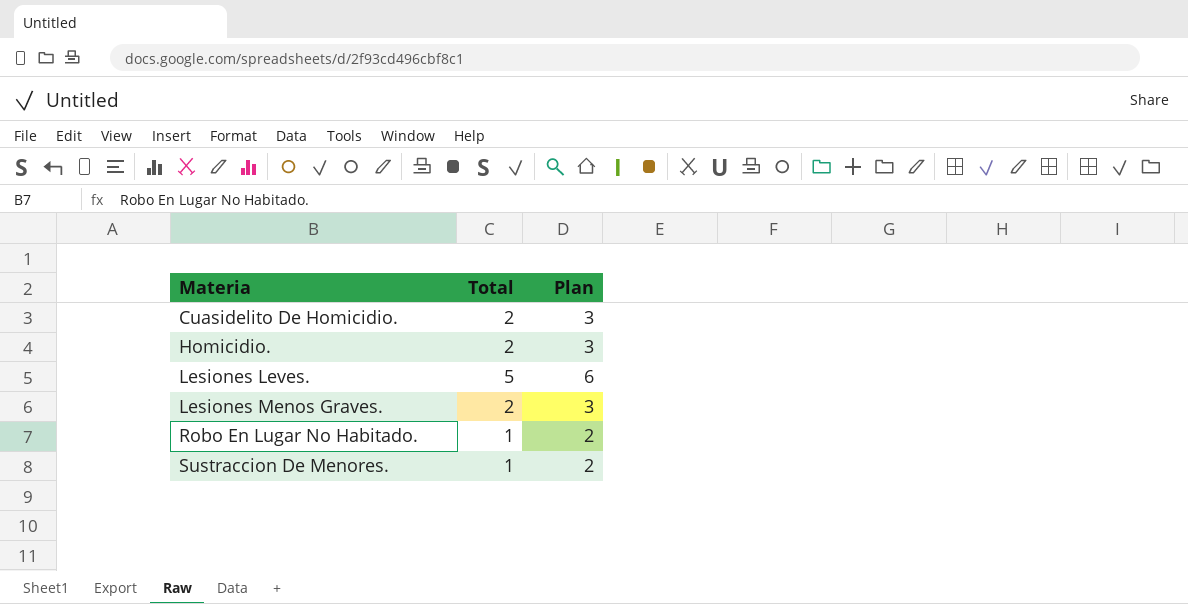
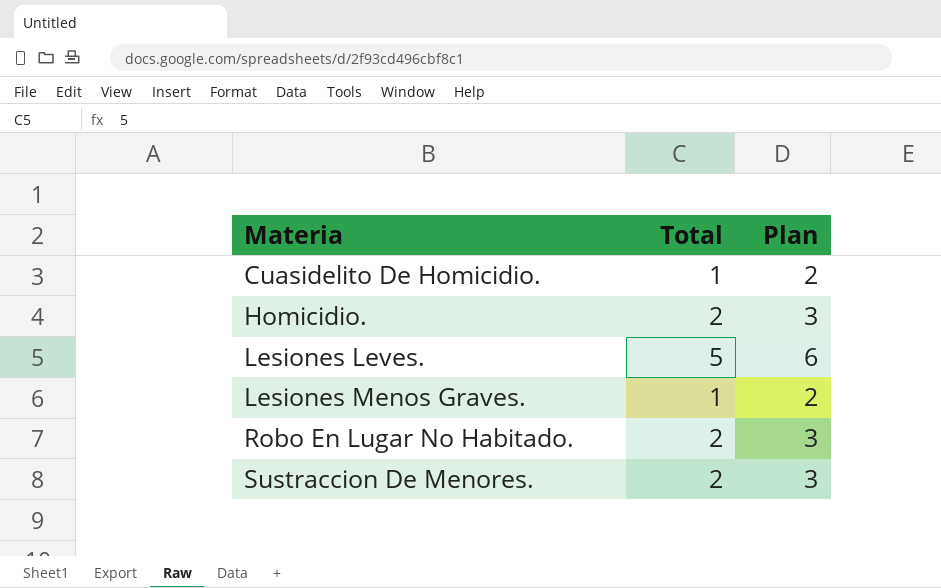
Cuasidelito De Homicidio. | Total: 2 -> 1
Cuasidelito De Homicidio. | Plan: 3 -> 2
Lesiones Menos Graves. | Total: 2 -> 1
Lesiones Menos Graves. | Plan: 3 -> 2
Robo En Lugar No Habitado. | Total: 1 -> 2
Robo En Lugar No Habitado. | Plan: 2 -> 3
Sustraccion De Menores. | Total: 1 -> 2
Sustraccion De Menores. | Plan: 2 -> 3

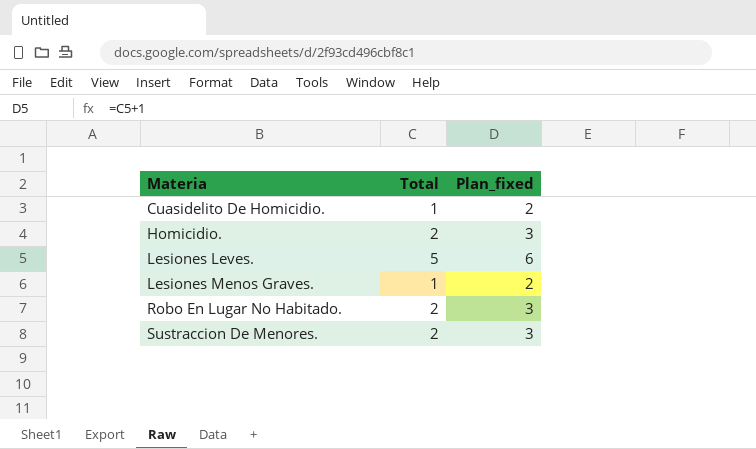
column name: Plan -> Plan_fixed

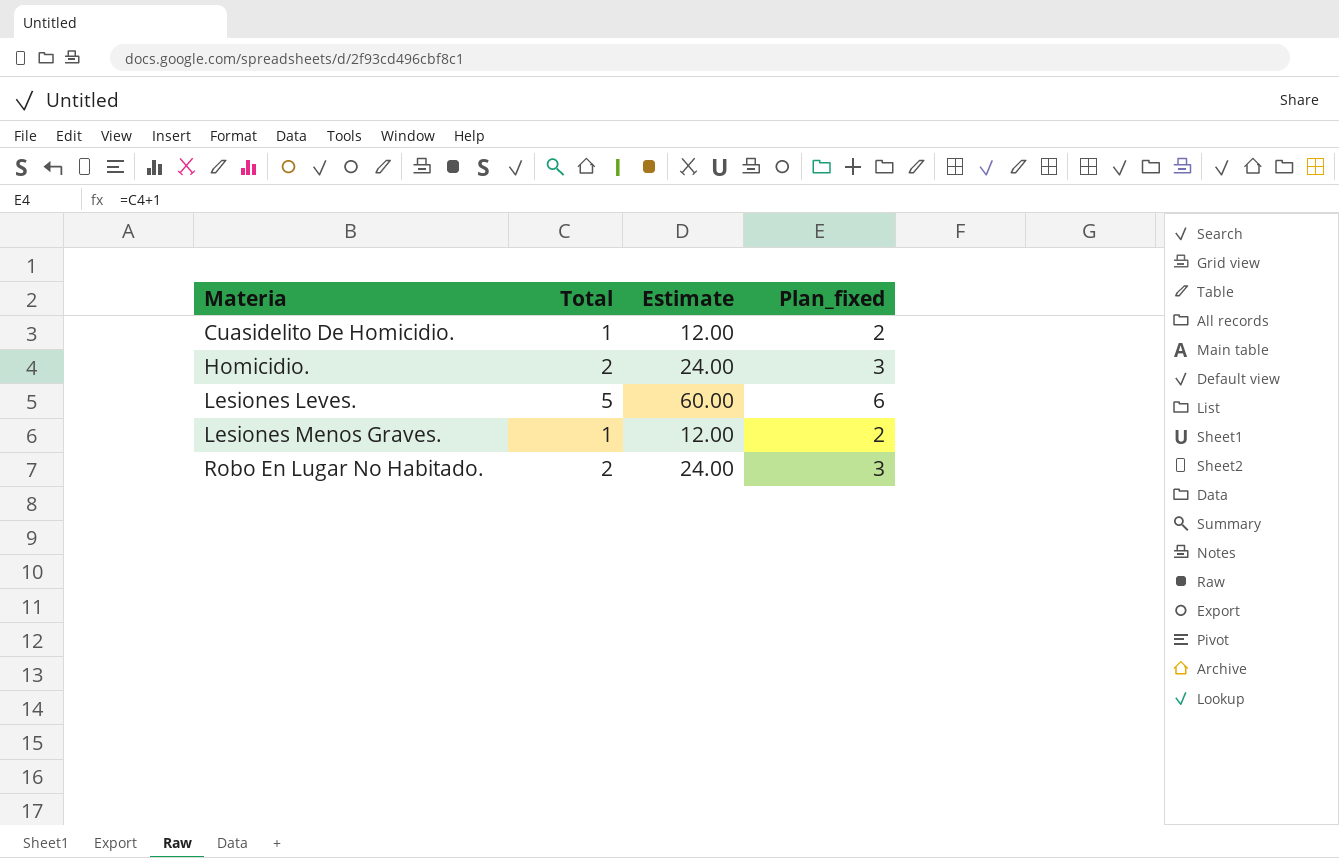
column Estimate | formula: none -> [Total] * 12
row Sustraccion De Menores.: 2 | 3 -> none

